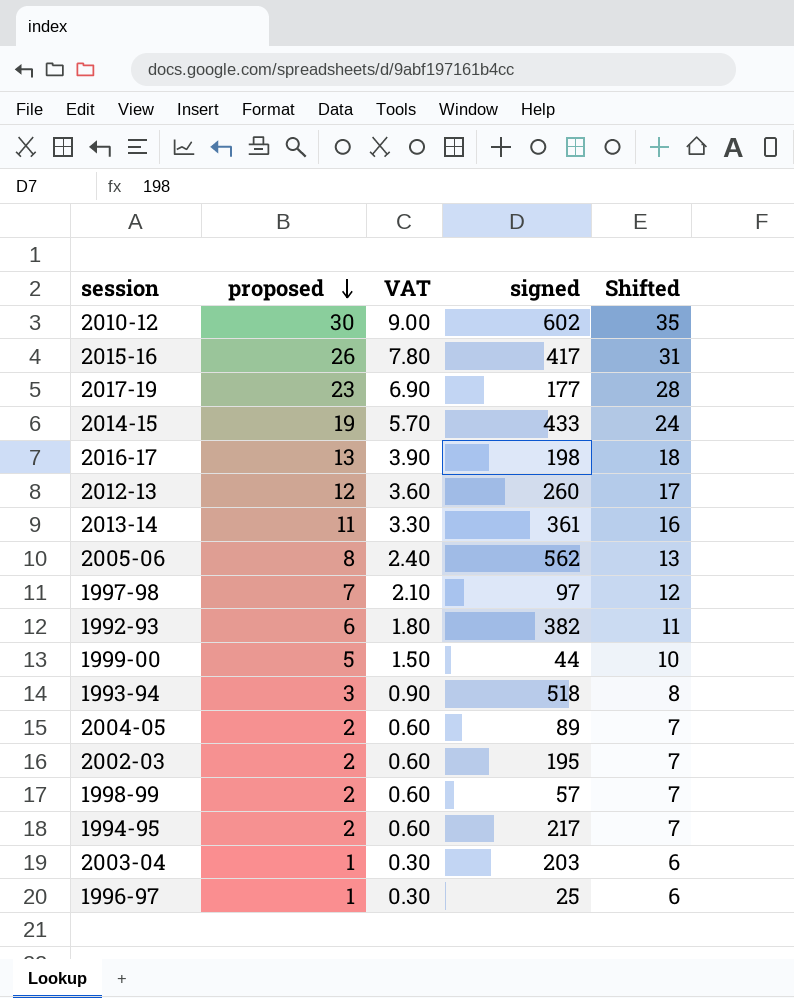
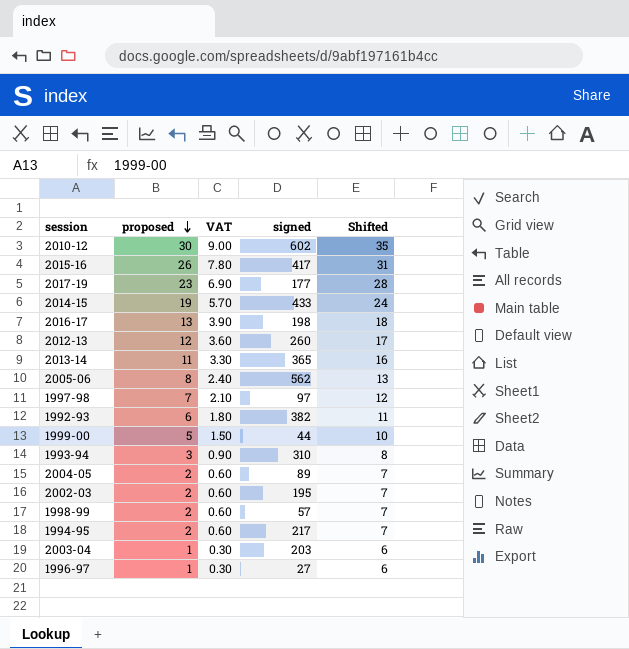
2013-14 | signed: 361 -> 365
1993-94 | signed: 518 -> 310
1996-97 | signed: 25 -> 27

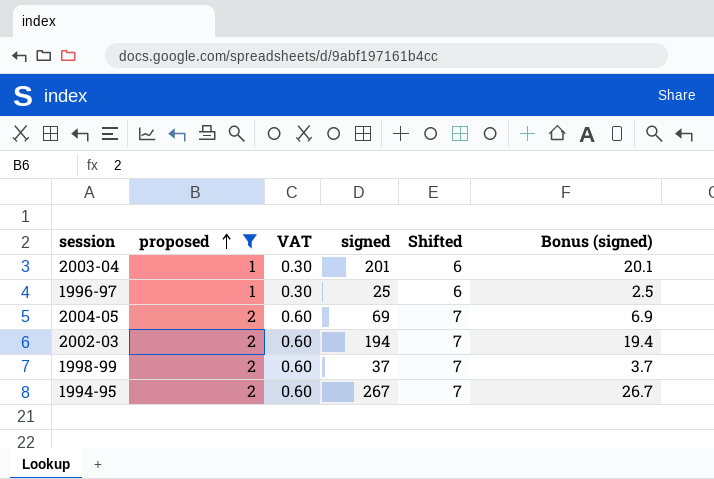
filter: none -> proposed <= 2
row order: proposed descending -> proposed ascending
column Bonus (signed) | formula: none -> [signed] * 0.1
2003-04 | signed: 203 -> 201
1996-97 | signed: 27 -> 25
2004-05 | signed: 89 -> 69
2002-03 | signed: 195 -> 194
1998-99 | signed: 57 -> 37
1994-95 | signed: 217 -> 267

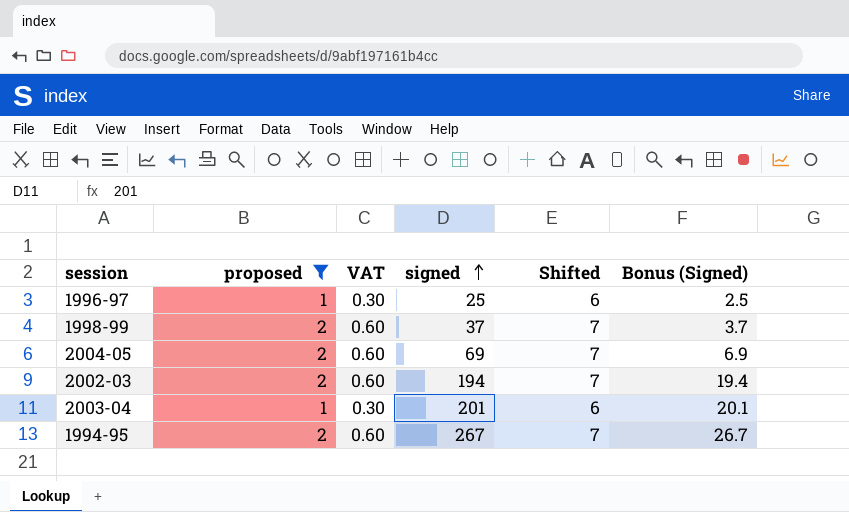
row order: proposed ascending -> signed ascending
column name: Bonus (signed) -> Bonus (Signed)

